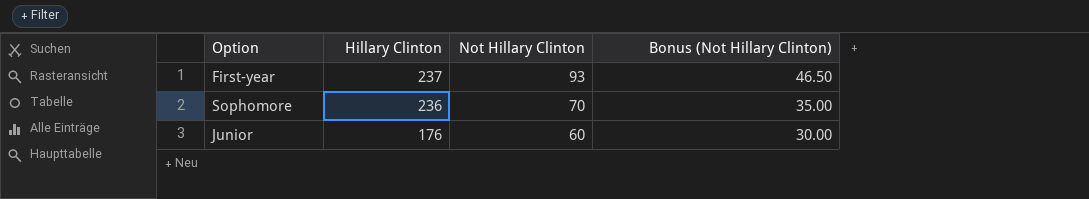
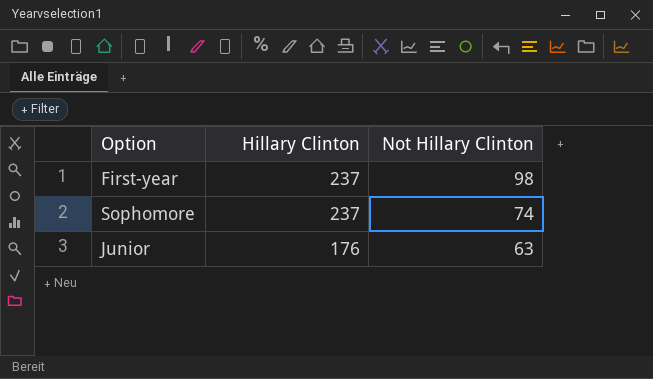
column Bonus (Not Hillary Clinton) | formula: [Not Hillary Clinton] * 0.5 -> none
First-year | Not Hillary Clinton: 93 -> 98
Sophomore | Hillary Clinton: 236 -> 237
Sophomore | Not Hillary Clinton: 70 -> 74
Junior | Not Hillary Clinton: 60 -> 63

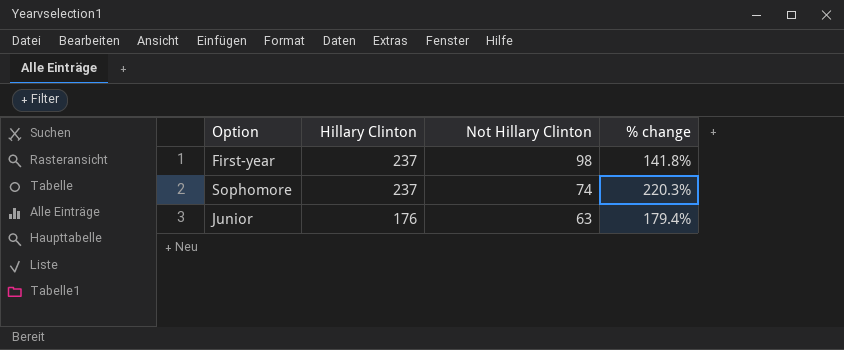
column % change | formula: none -> ([Hillary Clinton] - [Not Hillary Clinton]) / [Not Hillary Clinton]

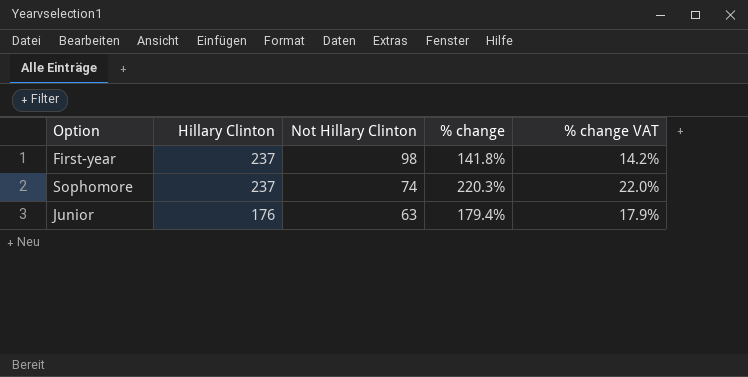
column % change VAT | formula: none -> [% change] * 0.1

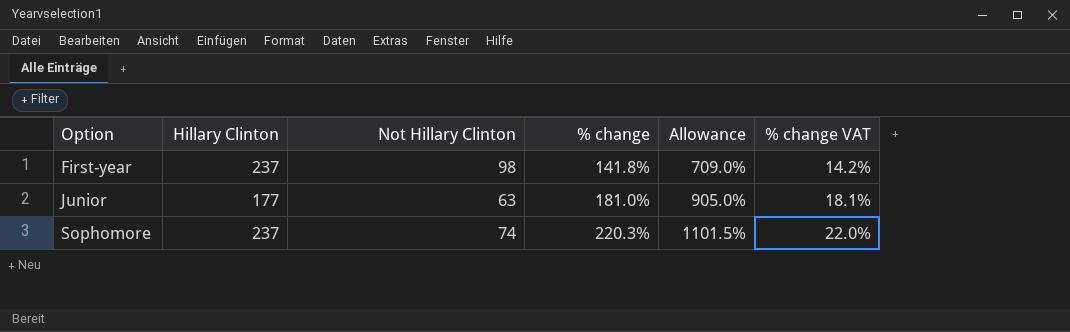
row order: Hillary Clinton descending -> Option ascending
column Allowance | formula: none -> [% change] * 5
Junior | Hillary Clinton: 176 -> 177
Junior | % change: 179.4% -> 181.0%
Junior | % change VAT: 17.9% -> 18.1%

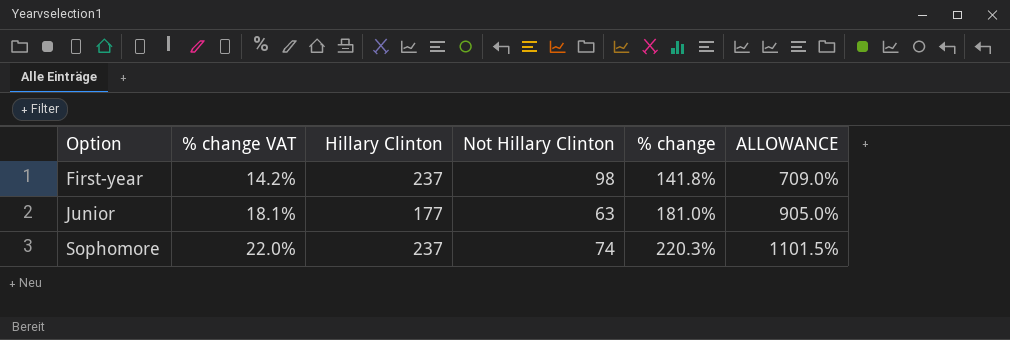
column % change VAT | position: 6 -> 2
column name: Allowance -> ALLOWANCE

